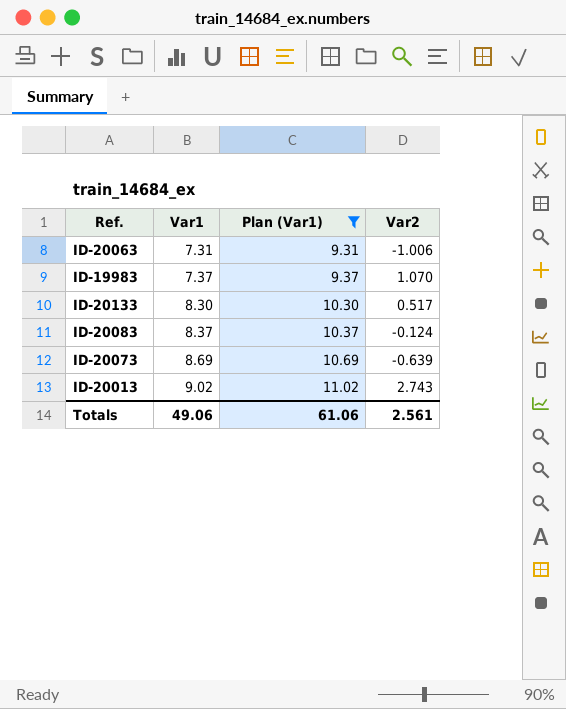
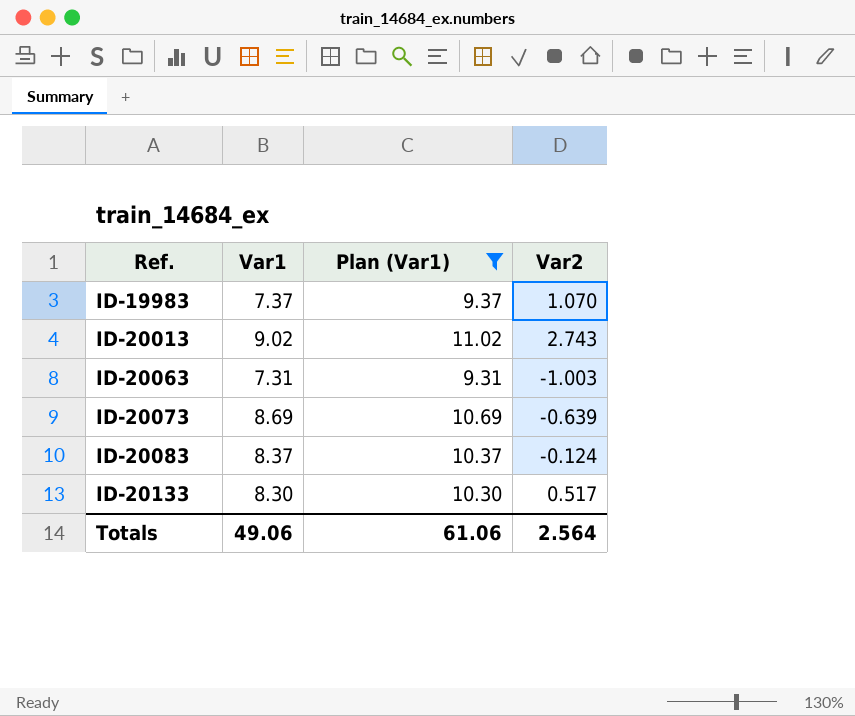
row order: Var1 ascending -> Ref. ascending
ID-20063 | Var2: -1.006 -> -1.003
Totals | Var2: 2.561 -> 2.564

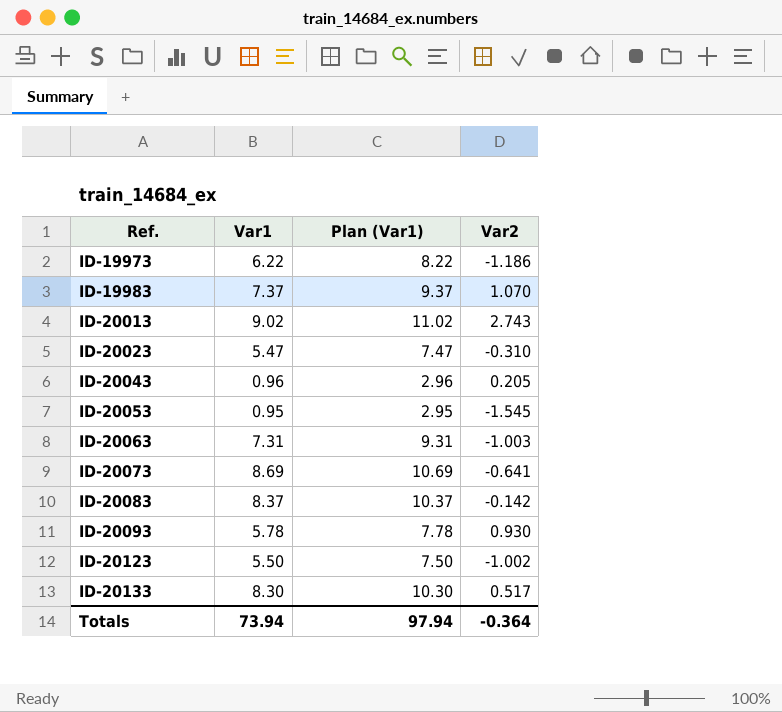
filter: Plan (Var1) >= 9.31 -> none
ID-20073 | Var2: -0.639 -> -0.641
ID-20083 | Var2: -0.124 -> -0.142
Totals | Var1: 49.06 -> 73.94
Totals | Plan (Var1): 61.06 -> 97.94
Totals | Var2: 2.564 -> -0.364

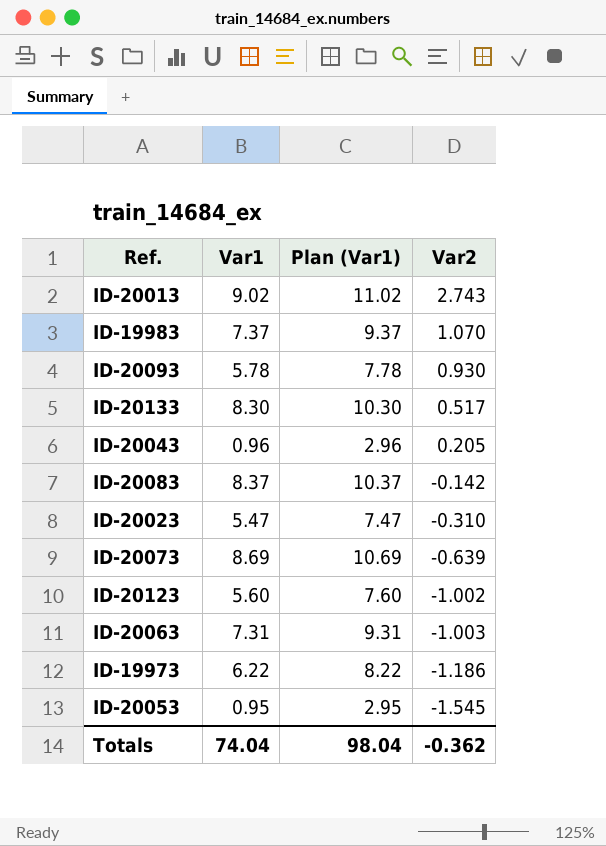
row order: Ref. ascending -> Var2 descending
ID-20073 | Var2: -0.641 -> -0.639
ID-20123 | Var1: 5.50 -> 5.60
ID-20123 | Plan (Var1): 7.50 -> 7.60
Totals | Var1: 73.94 -> 74.04
Totals | Plan (Var1): 97.94 -> 98.04
Totals | Var2: -0.364 -> -0.362

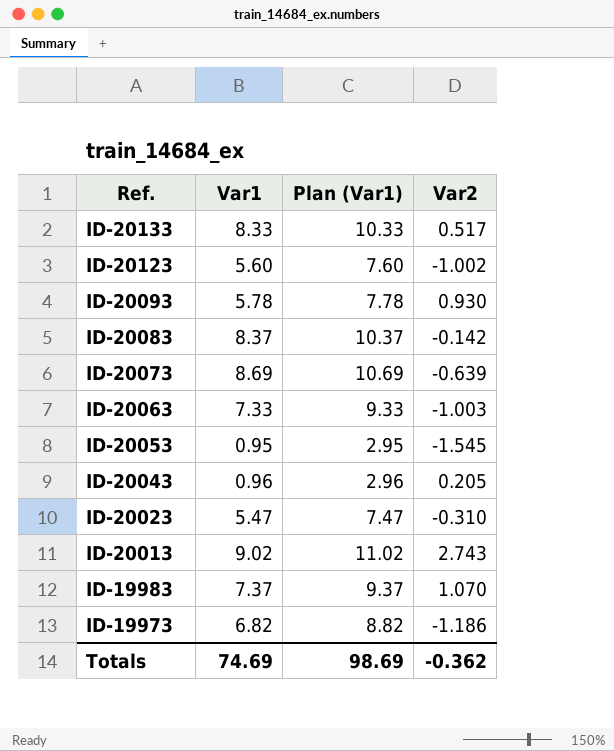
row order: Var2 descending -> Ref. descending
ID-20133 | Var1: 8.30 -> 8.33
ID-20133 | Plan (Var1): 10.30 -> 10.33
ID-20063 | Var1: 7.31 -> 7.33
ID-20063 | Plan (Var1): 9.31 -> 9.33
ID-19973 | Var1: 6.22 -> 6.82
ID-19973 | Plan (Var1): 8.22 -> 8.82
Totals | Var1: 74.04 -> 74.69
Totals | Plan (Var1): 98.04 -> 98.69

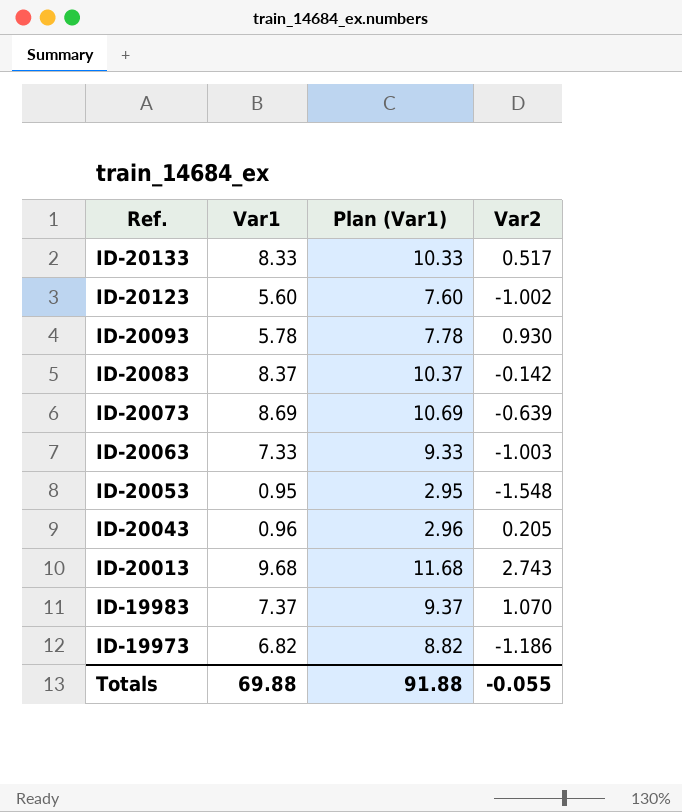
row ID-20023: 5.47 | 7.47 | -0.310 -> none
ID-20053 | Var2: -1.545 -> -1.548
ID-20013 | Var1: 9.02 -> 9.68
ID-20013 | Plan (Var1): 11.02 -> 11.68
Totals | Var1: 74.69 -> 69.88
Totals | Plan (Var1): 98.69 -> 91.88
Totals | Var2: -0.362 -> -0.055

